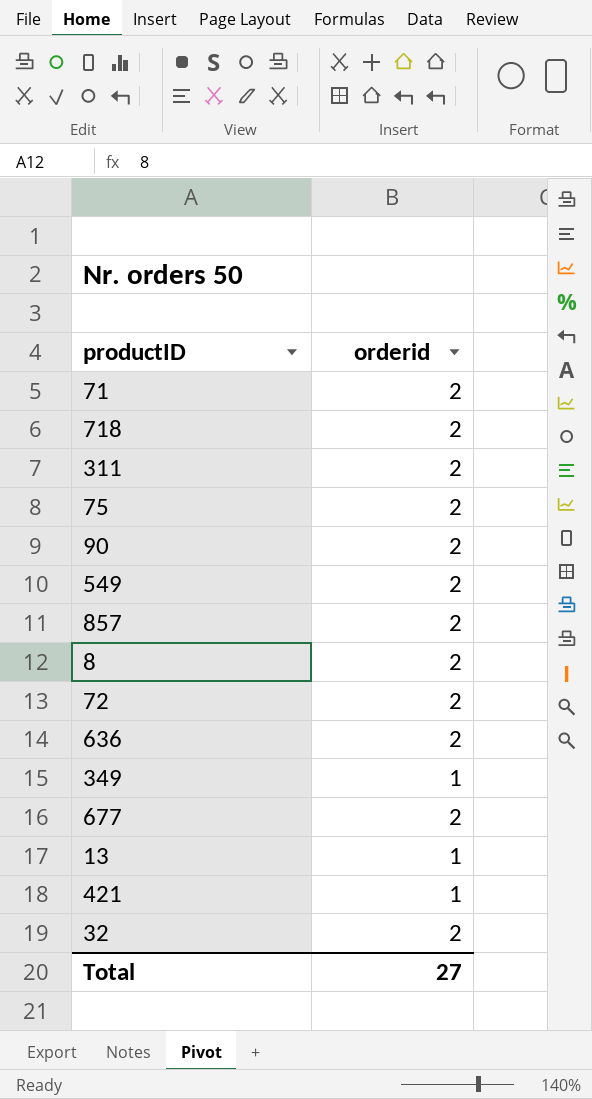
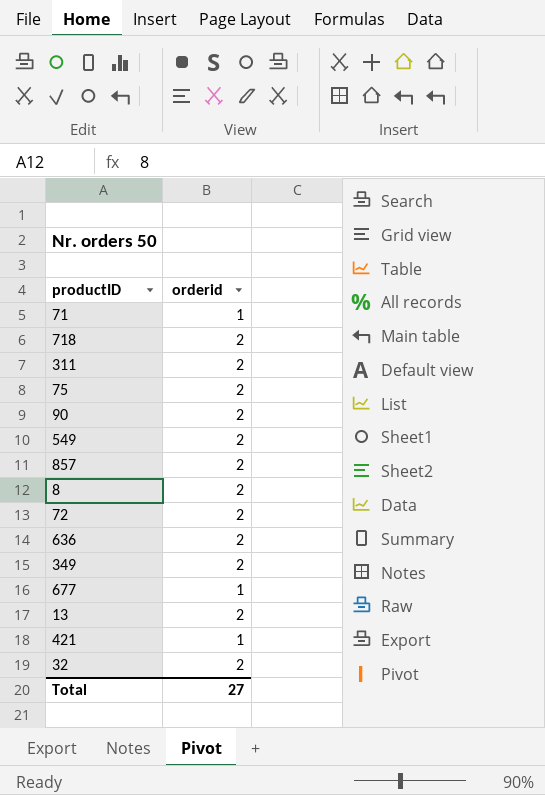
71 | orderid: 2 -> 1
349 | orderid: 1 -> 2
677 | orderid: 2 -> 1
13 | orderid: 1 -> 2

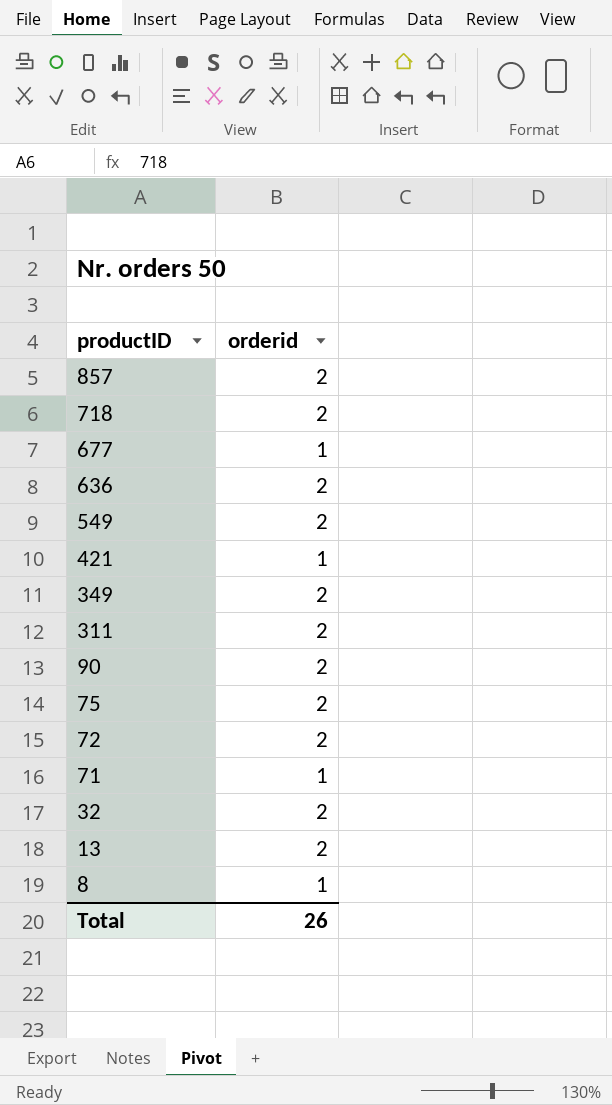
row order: none -> productID descending
8 | orderid: 2 -> 1
Total | orderid: 27 -> 26

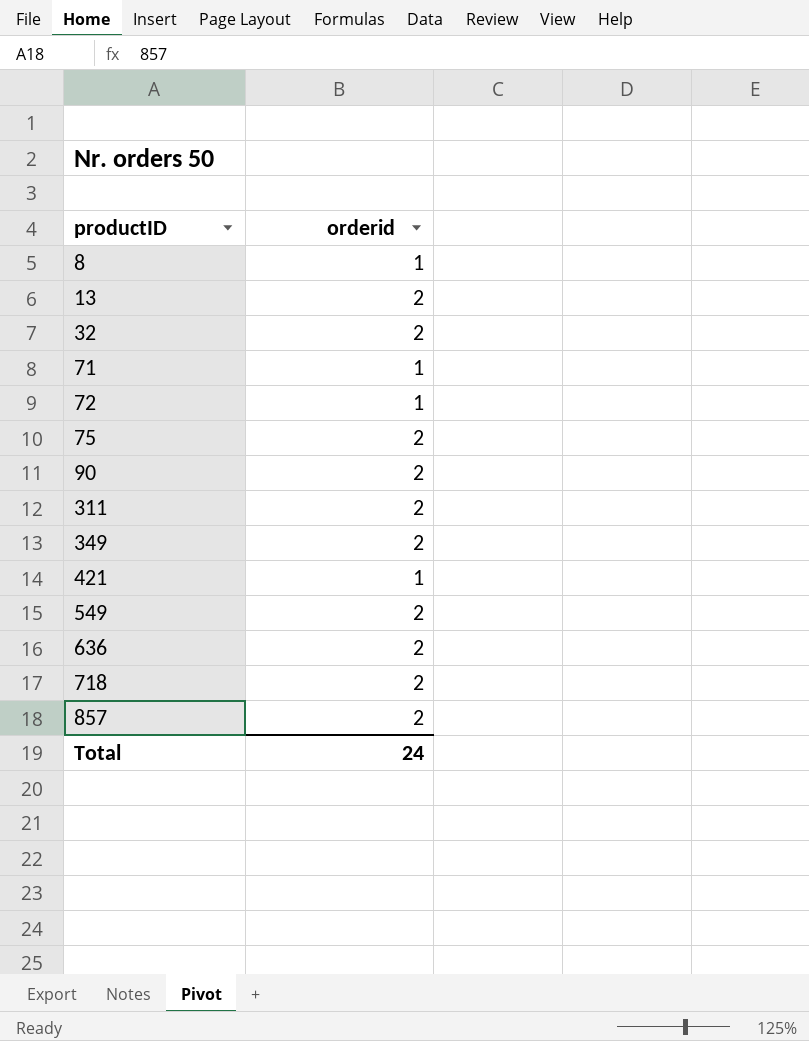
row order: productID descending -> productID ascending
row 677: 1 -> none
72 | orderid: 2 -> 1
Total | orderid: 26 -> 24

